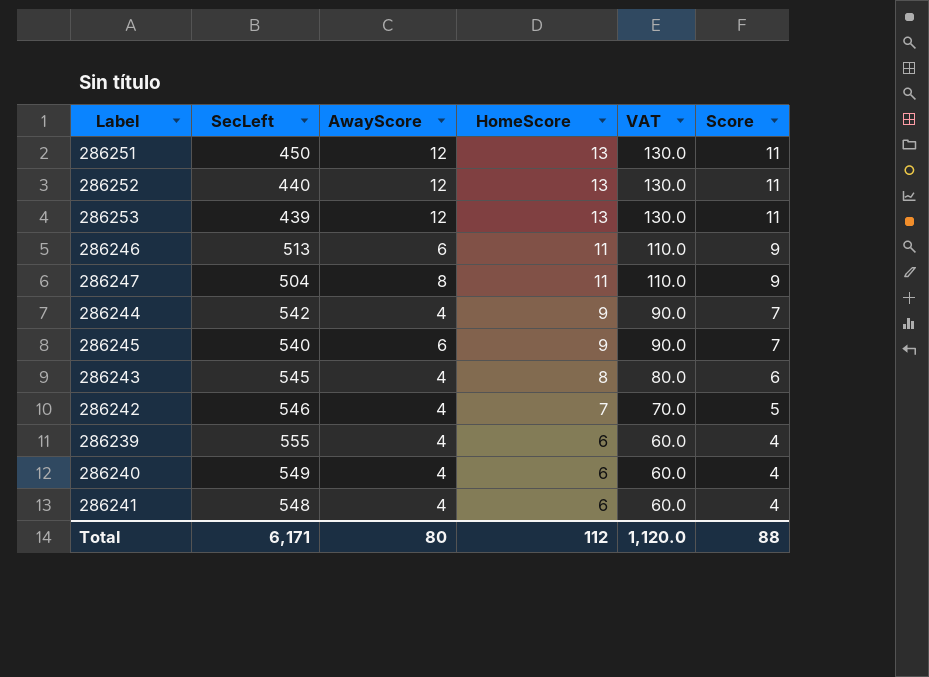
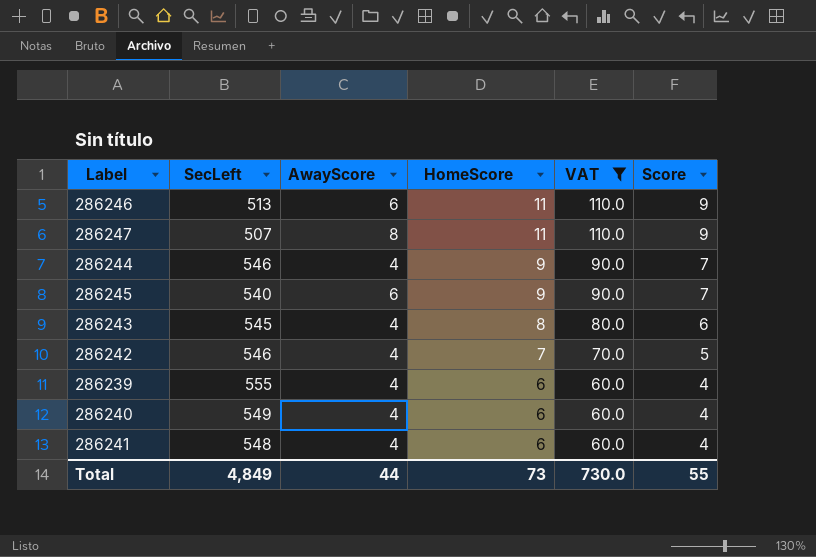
filter: none -> VAT != 130.0
286247 | SecLeft: 504 -> 507
286244 | SecLeft: 542 -> 546
Total | SecLeft: 6,171 -> 4,849
Total | AwayScore: 80 -> 44
Total | HomeScore: 112 -> 73
Total | VAT: 1,120.0 -> 730.0
Total | Score: 88 -> 55

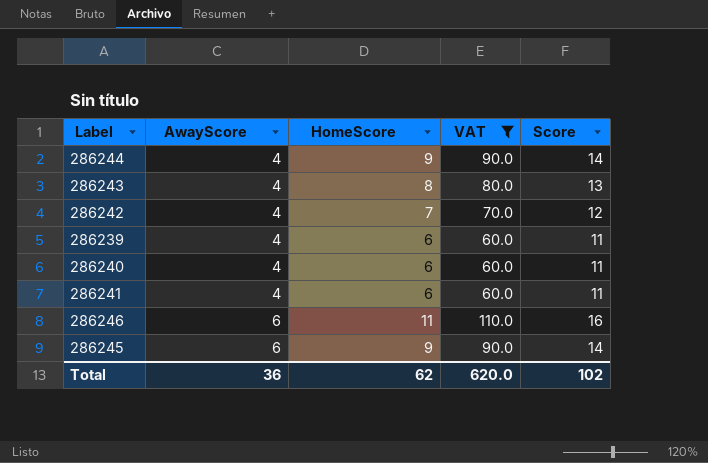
row order: HomeScore descending -> AwayScore ascending
column SecLeft | position: 2 -> none
column Score | formula: [HomeScore] - 2 -> [HomeScore] + 5
row 286247: 507 | 8 | 11 | 110.0 | 9 -> none
Total | AwayScore: 44 -> 36
Total | HomeScore: 73 -> 62
Total | VAT: 730.0 -> 620.0
Total | Score: 55 -> 102

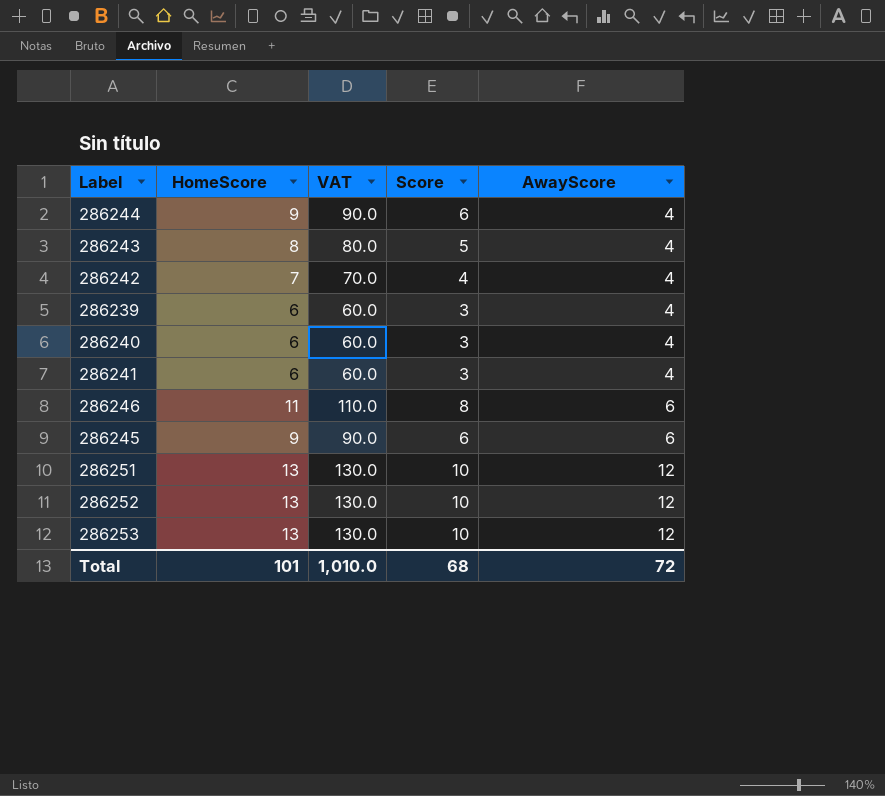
filter: VAT != 130.0 -> none
column Score | formula: [HomeScore] + 5 -> [HomeScore] - 3
column AwayScore | position: 2 -> 5
Total | HomeScore: 62 -> 101
Total | VAT: 620.0 -> 1,010.0
Total | Score: 102 -> 68
Total | AwayScore: 36 -> 72

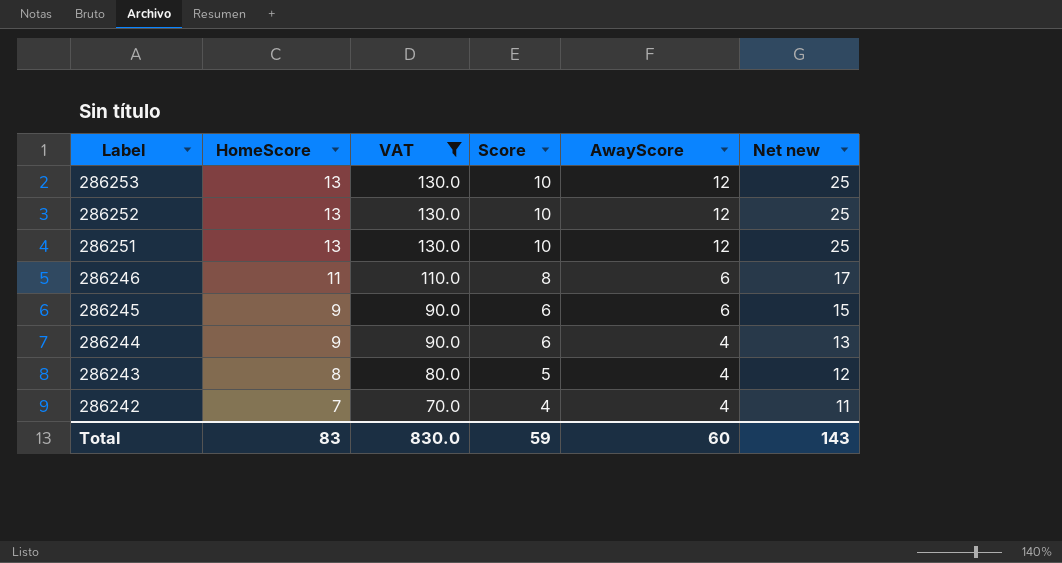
filter: none -> VAT != 60.0
row order: AwayScore ascending -> Label descending
column Net new | formula: none -> [HomeScore] + [AwayScore]
Total | HomeScore: 101 -> 83
Total | VAT: 1,010.0 -> 830.0
Total | Score: 68 -> 59
Total | AwayScore: 72 -> 60

